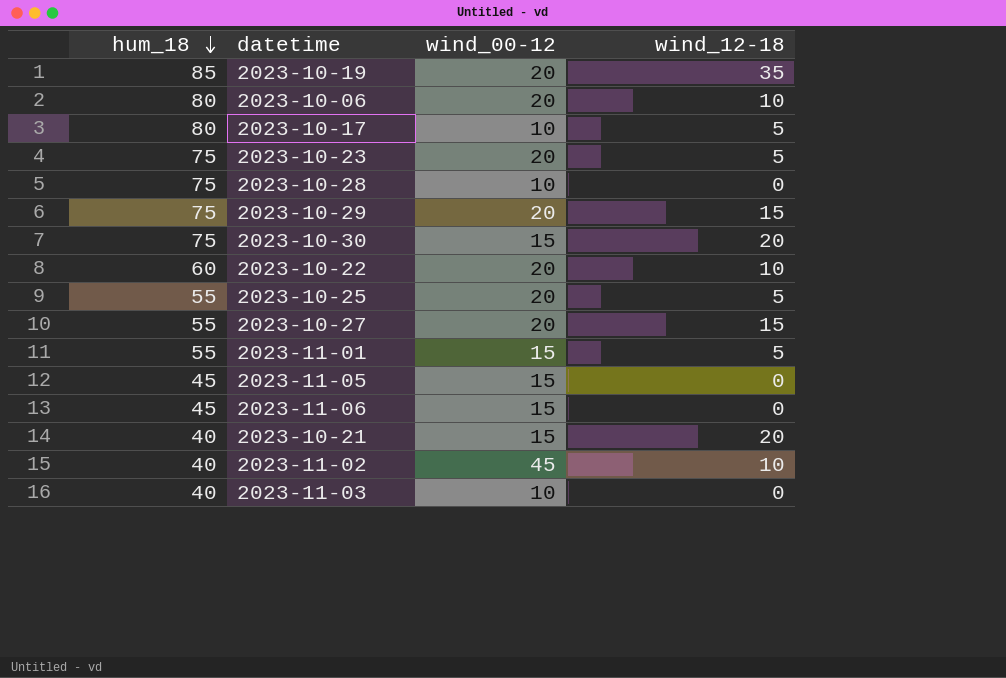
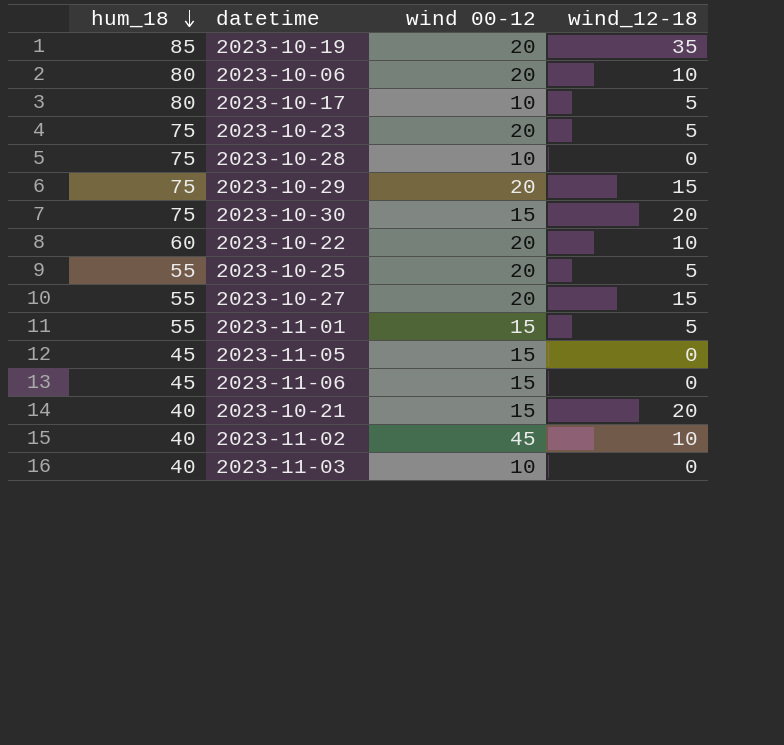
column name: wind_00-12 -> wind 00-12

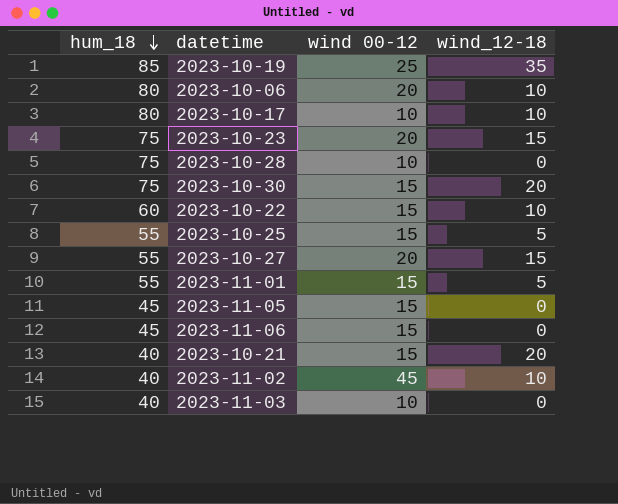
row 2023-10-29: 75 | 20 | 15 -> none
2023-10-19 | wind 00-12: 20 -> 25
2023-10-17 | wind_12-18: 5 -> 10
2023-10-23 | wind_12-18: 5 -> 15
2023-10-22 | wind 00-12: 20 -> 15
2023-10-25 | wind 00-12: 20 -> 15

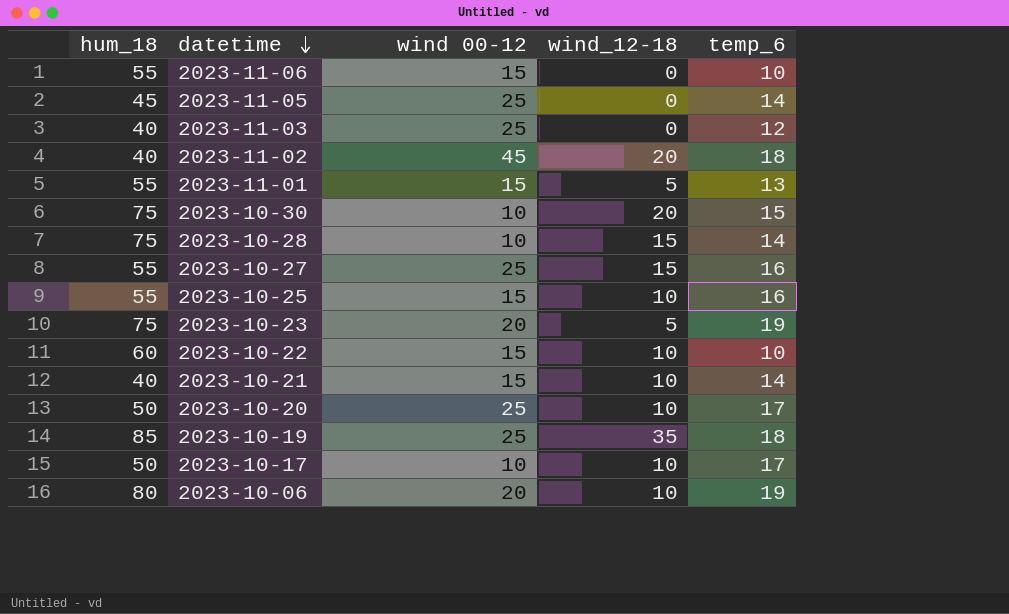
row order: hum_18 descending -> datetime descending
column temp_6 | position: none -> 5
2023-11-06 | hum_18: 45 -> 55
2023-11-05 | wind 00-12: 15 -> 25
2023-11-03 | wind 00-12: 10 -> 25
2023-11-02 | wind_12-18: 10 -> 20
2023-10-30 | wind 00-12: 15 -> 10
2023-10-28 | wind_12-18: 0 -> 15
2023-10-27 | wind 00-12: 20 -> 25
2023-10-25 | wind_12-18: 5 -> 10
2023-10-23 | wind_12-18: 15 -> 5
2023-10-21 | wind_12-18: 20 -> 10
row 2023-10-20: none -> 50 | 25 | 10 | 17
2023-10-17 | hum_18: 80 -> 50

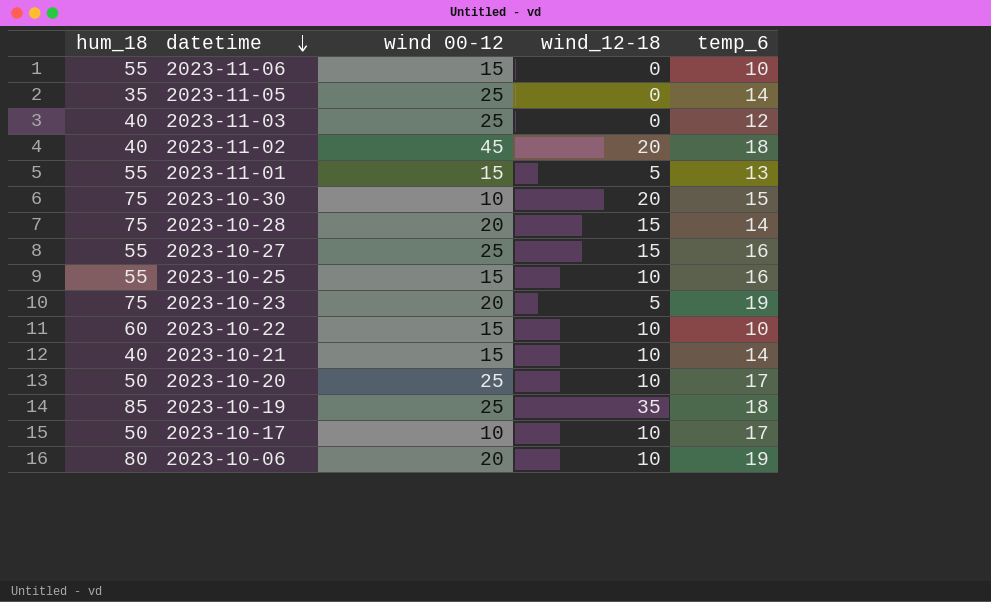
2023-11-05 | hum_18: 45 -> 35
2023-10-28 | wind 00-12: 10 -> 20

